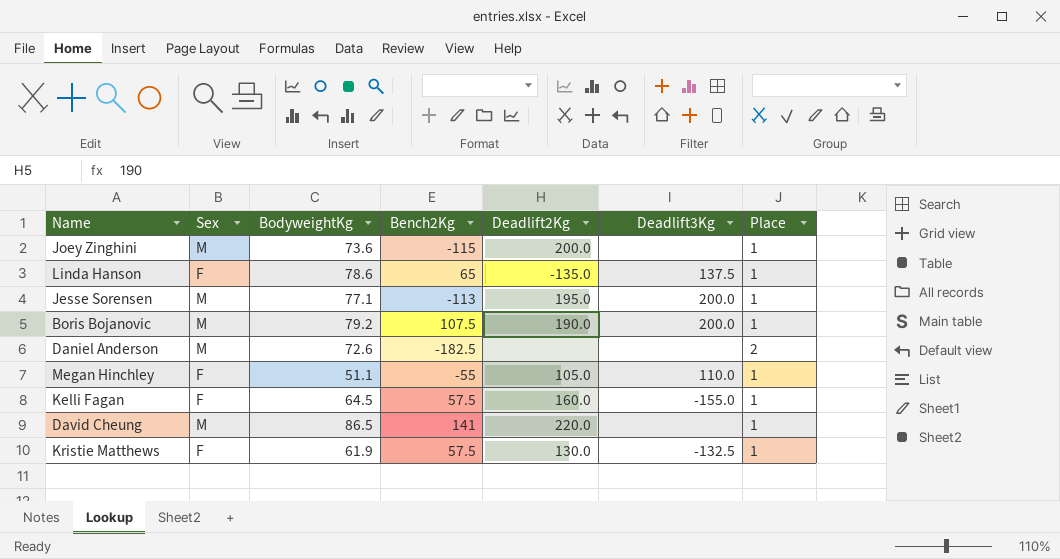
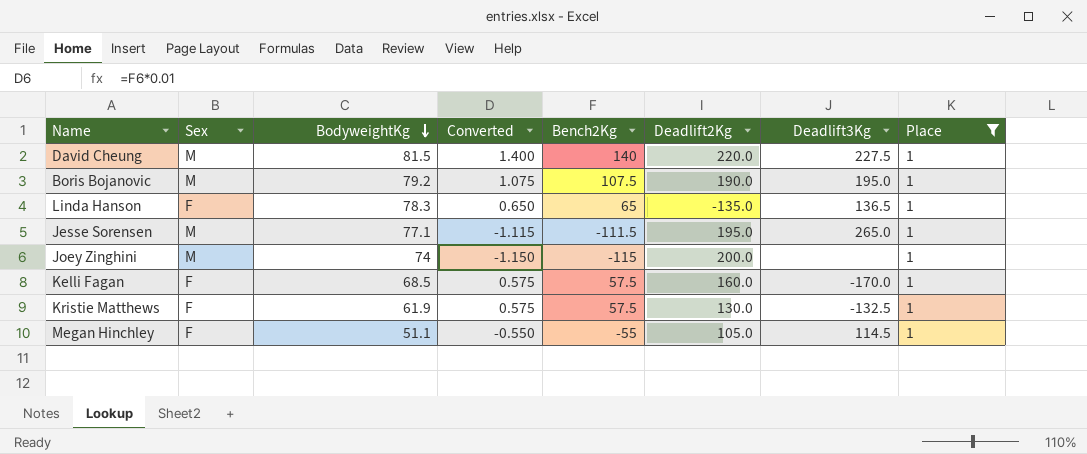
filter: none -> Place = 1
row order: none -> BodyweightKg descending
column Converted | formula: none -> [Bench2Kg] * 0.01
David Cheung | BodyweightKg: 86.5 -> 81.5
David Cheung | Bench2Kg: 141 -> 140
David Cheung | Deadlift3Kg: none -> 227.5
Boris Bojanovic | Deadlift3Kg: 200.0 -> 195.0
Linda Hanson | BodyweightKg: 78.6 -> 78.3
Linda Hanson | Deadlift3Kg: 137.5 -> 136.5
Jesse Sorensen | Bench2Kg: -113 -> -111.5
Jesse Sorensen | Deadlift3Kg: 200.0 -> 265.0
Joey Zinghini | BodyweightKg: 73.6 -> 74
Kelli Fagan | BodyweightKg: 64.5 -> 68.5
Kelli Fagan | Deadlift3Kg: -155.0 -> -170.0
Megan Hinchley | Deadlift3Kg: 110.0 -> 114.5

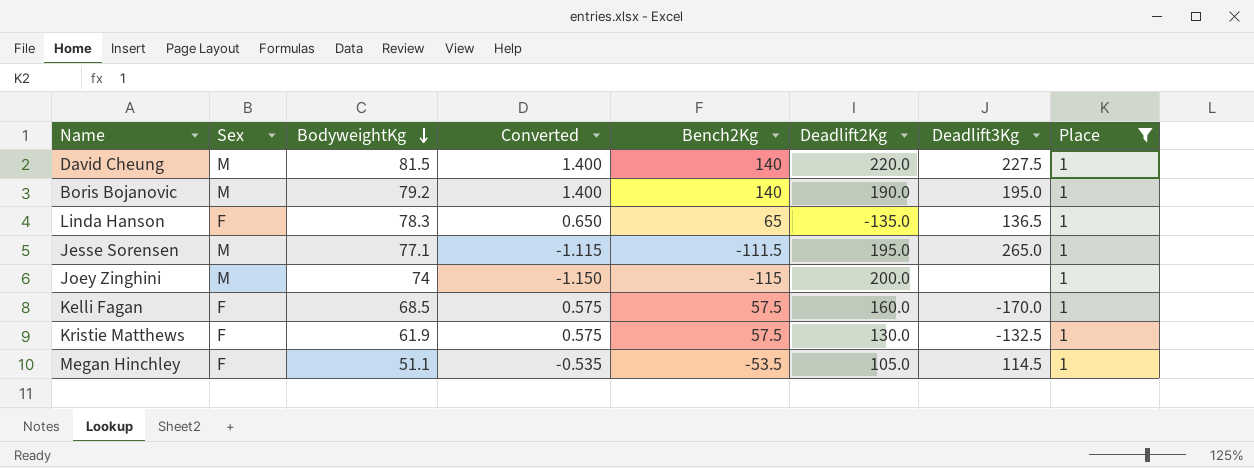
Boris Bojanovic | Converted: 1.075 -> 1.400
Boris Bojanovic | Bench2Kg: 107.5 -> 140
Megan Hinchley | Converted: -0.550 -> -0.535
Megan Hinchley | Bench2Kg: -55 -> -53.5

